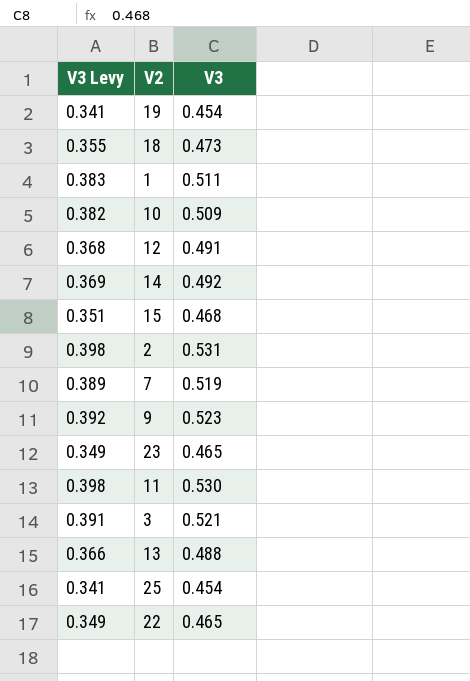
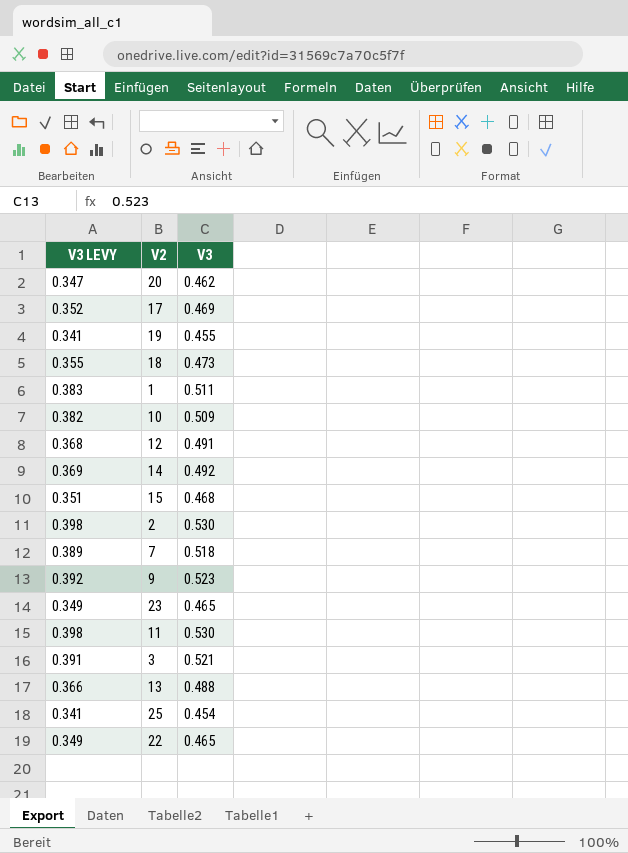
column name: V3 Levy -> V3 LEVY
row 20: none -> 0.347 | 0.462
row 17: none -> 0.352 | 0.469
19 | V3: 0.454 -> 0.455
2 | V3: 0.531 -> 0.530
7 | V3: 0.519 -> 0.518

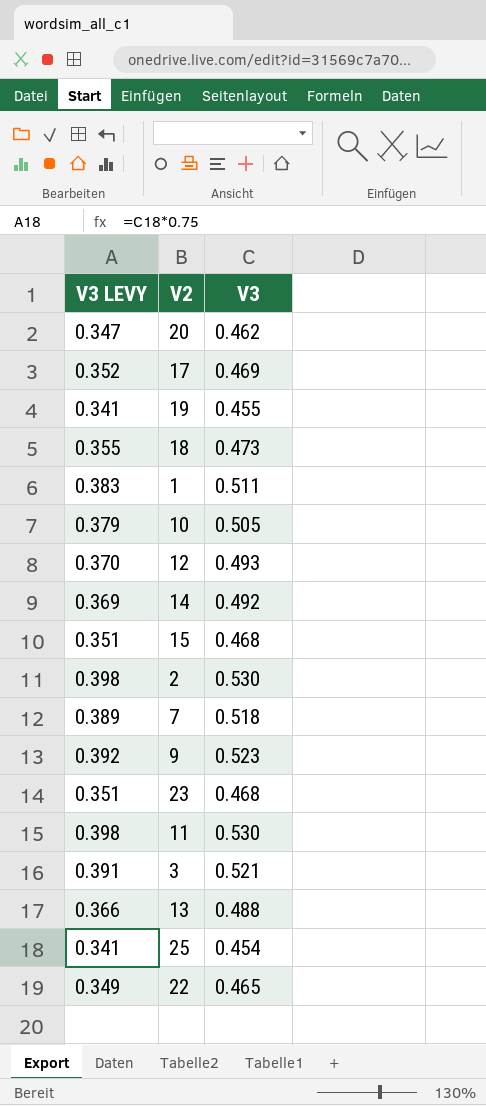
10 | V3 LEVY: 0.382 -> 0.379
10 | V3: 0.509 -> 0.505
12 | V3 LEVY: 0.368 -> 0.370
12 | V3: 0.491 -> 0.493
23 | V3 LEVY: 0.349 -> 0.351
23 | V3: 0.465 -> 0.468

